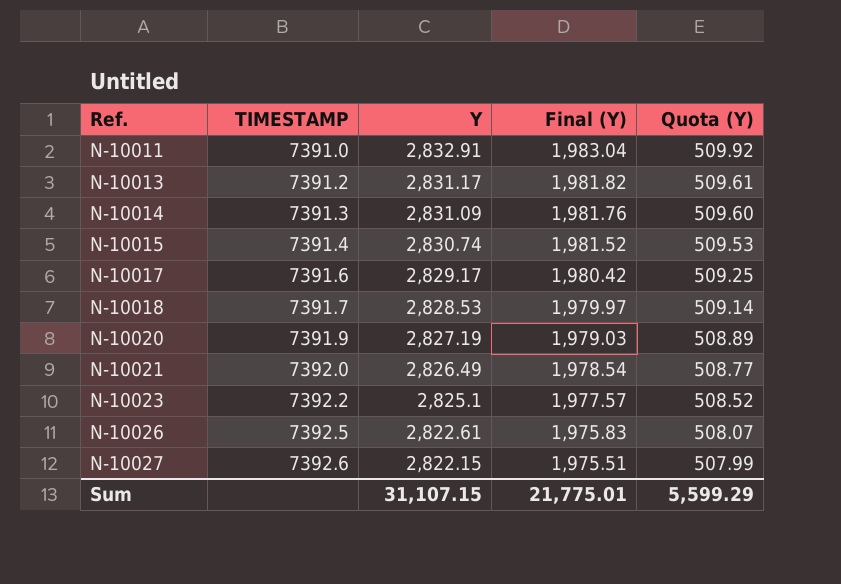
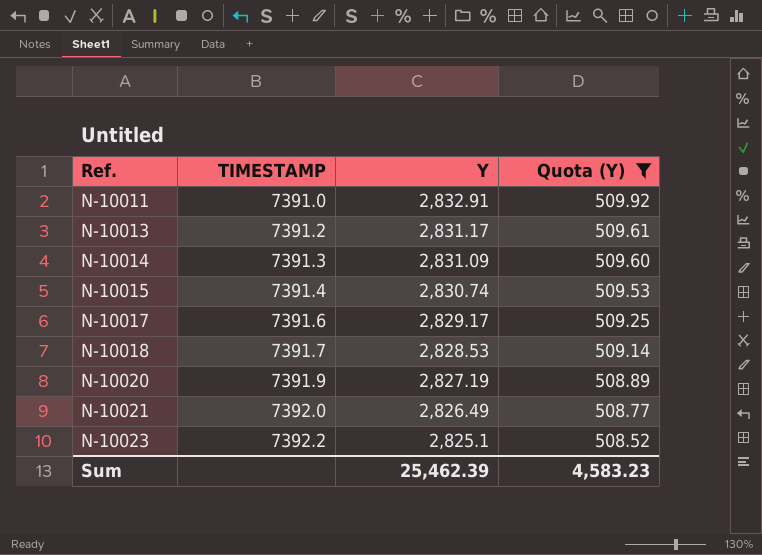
filter: none -> Quota (Y) >= 508.52
column Final (Y) | formula: [Y] * 0.7 -> none
Sum | Y: 31,107.15 -> 25,462.39
Sum | Quota (Y): 5,599.29 -> 4,583.23

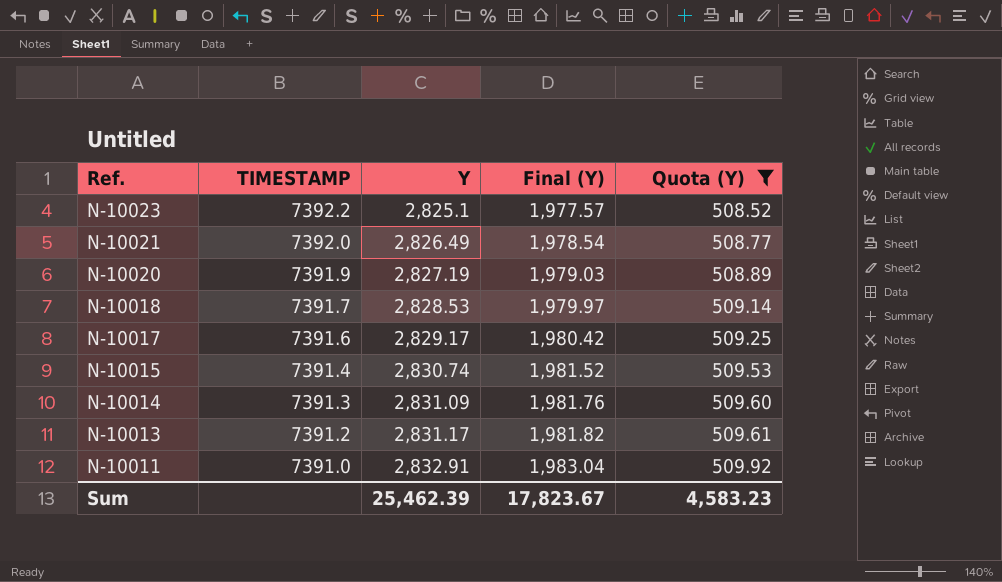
row order: Ref. ascending -> Ref. descending
column Final (Y) | formula: none -> [Y] * 0.7

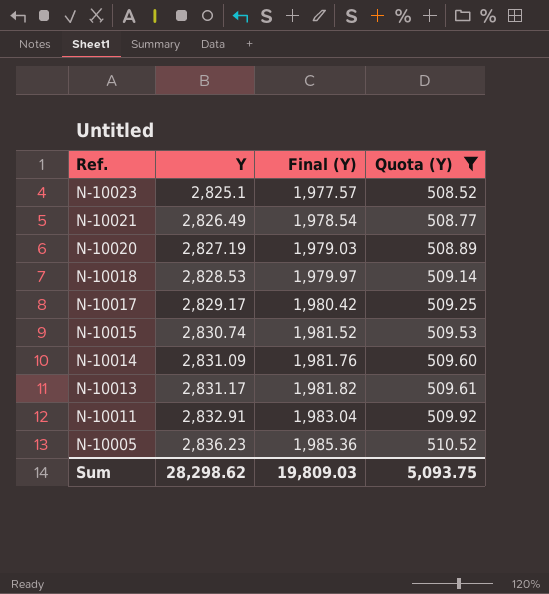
column TIMESTAMP | position: 2 -> none
row N-10005: none -> 2,836.23 | 1,985.36 | 510.52
Sum | Y: 25,462.39 -> 28,298.62
Sum | Final (Y): 17,823.67 -> 19,809.03
Sum | Quota (Y): 4,583.23 -> 5,093.75

